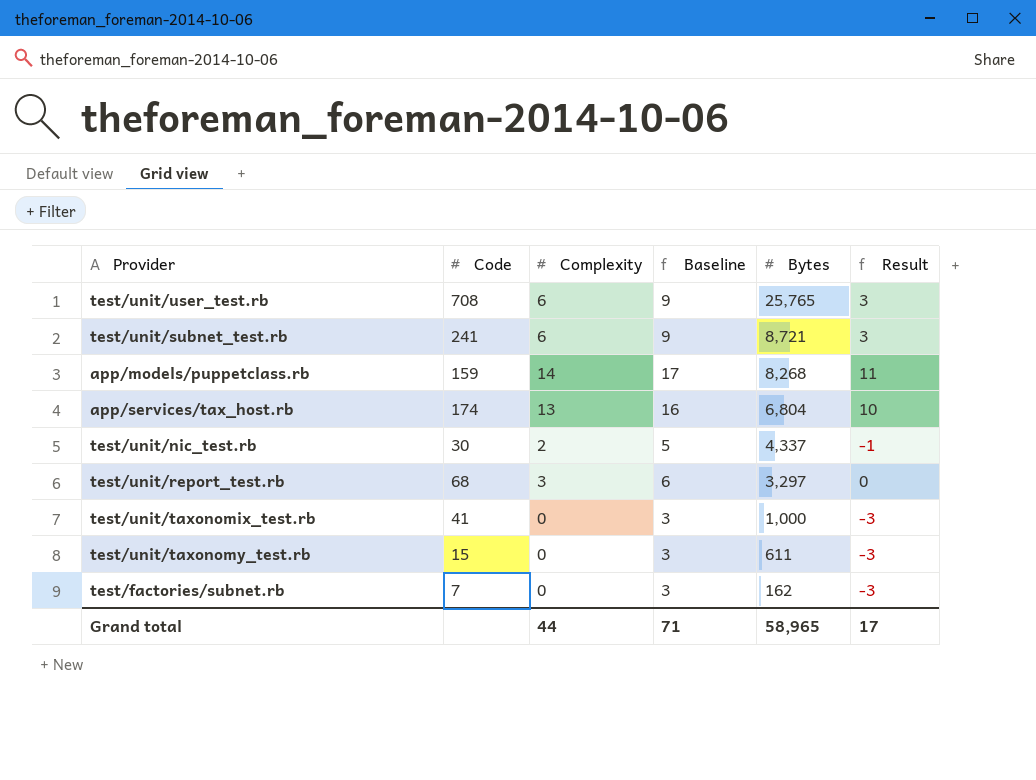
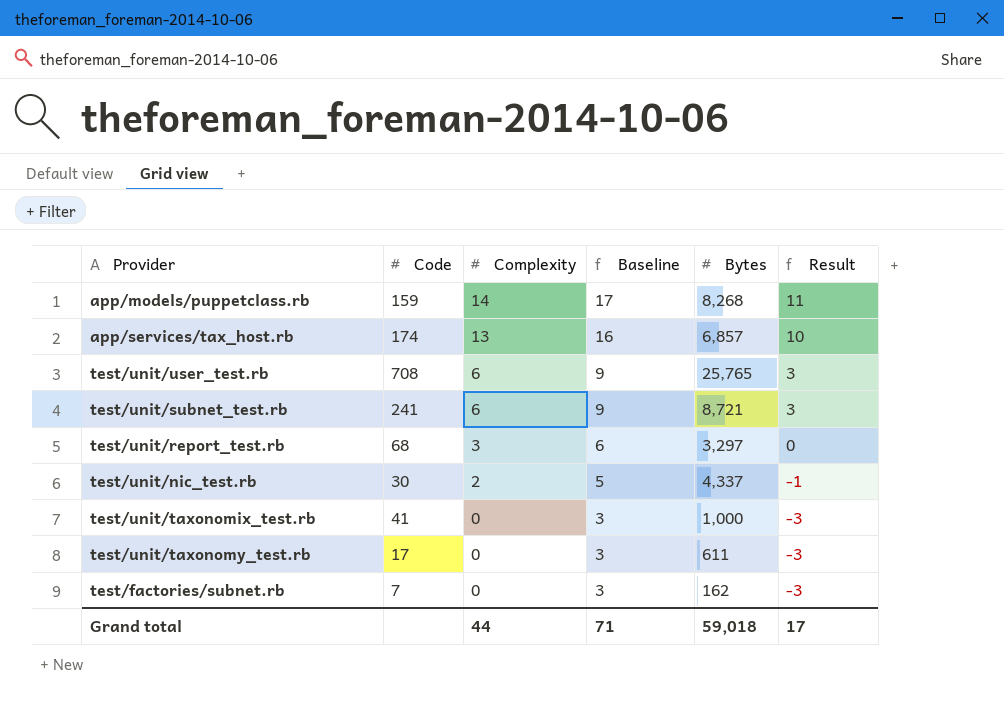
row order: Bytes descending -> Complexity descending
app/services/tax_host.rb | Bytes: 6,804 -> 6,857
test/unit/taxonomy_test.rb | Code: 15 -> 17
Grand total | Bytes: 58,965 -> 59,018

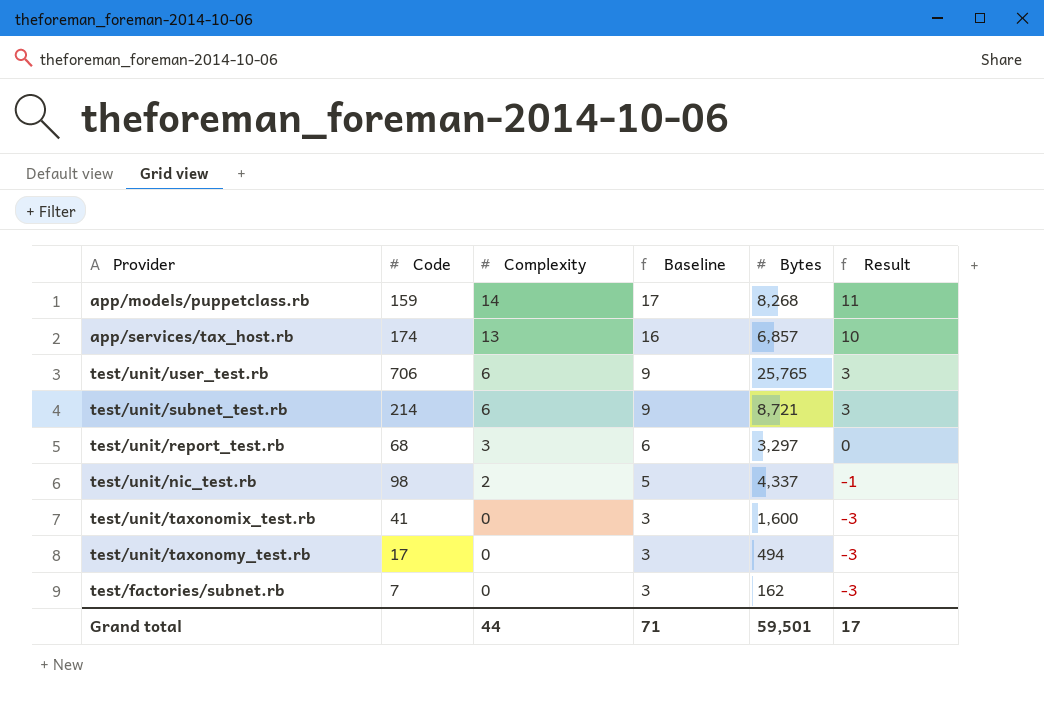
test/unit/user_test.rb | Code: 708 -> 706
test/unit/subnet_test.rb | Code: 241 -> 214
test/unit/nic_test.rb | Code: 30 -> 98
test/unit/taxonomix_test.rb | Bytes: 1,000 -> 1,600
test/unit/taxonomy_test.rb | Bytes: 611 -> 494
Grand total | Bytes: 59,018 -> 59,501

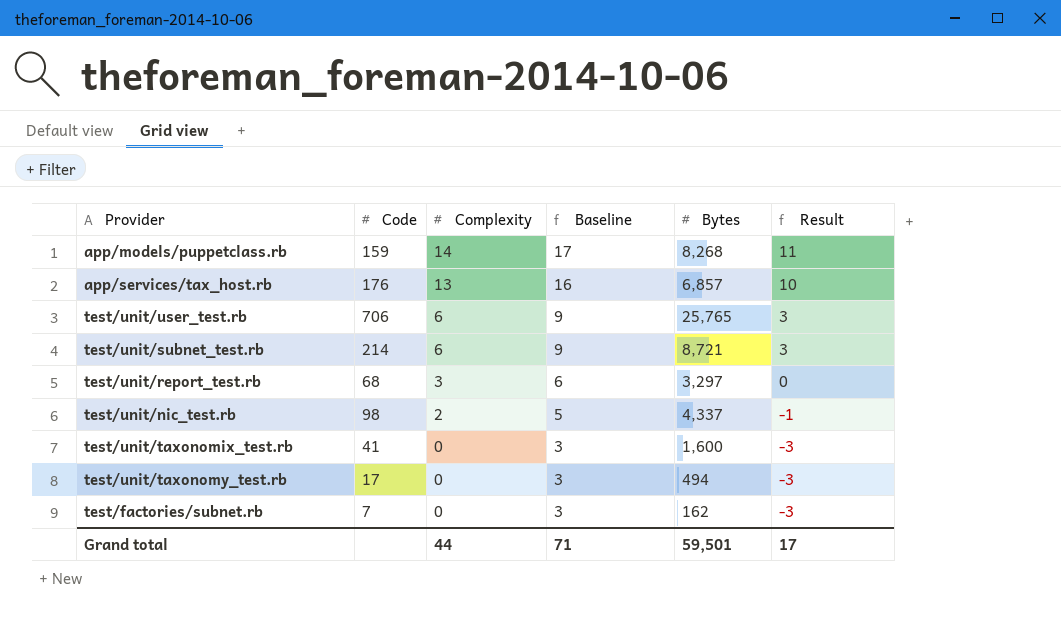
app/services/tax_host.rb | Code: 174 -> 176

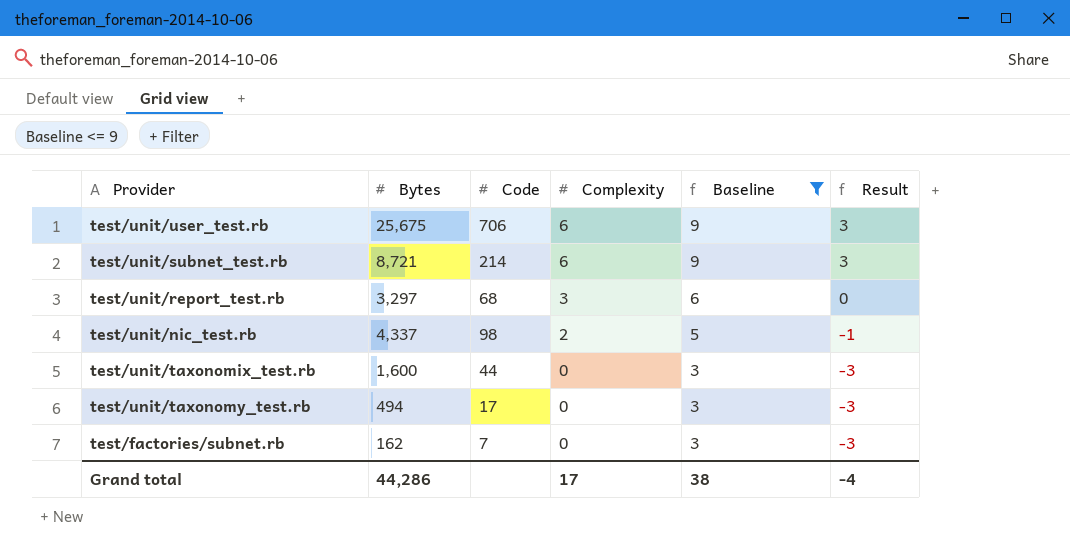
filter: none -> Baseline <= 9
column Bytes | position: 5 -> 2
test/unit/user_test.rb | Bytes: 25,765 -> 25,675
test/unit/taxonomix_test.rb | Code: 41 -> 44
Grand total | Bytes: 59,501 -> 44,286
Grand total | Complexity: 44 -> 17
Grand total | Baseline: 71 -> 38
Grand total | Result: 17 -> -4

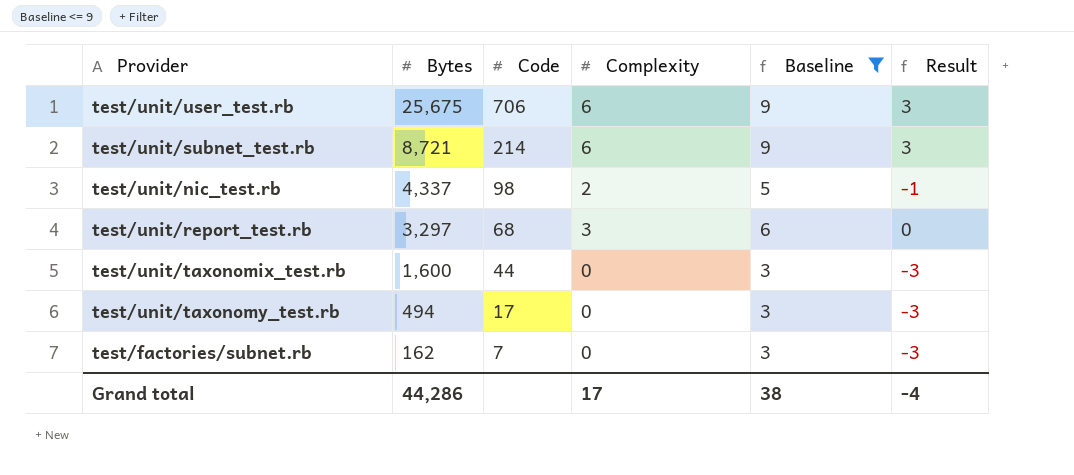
row order: Complexity descending -> Bytes descending

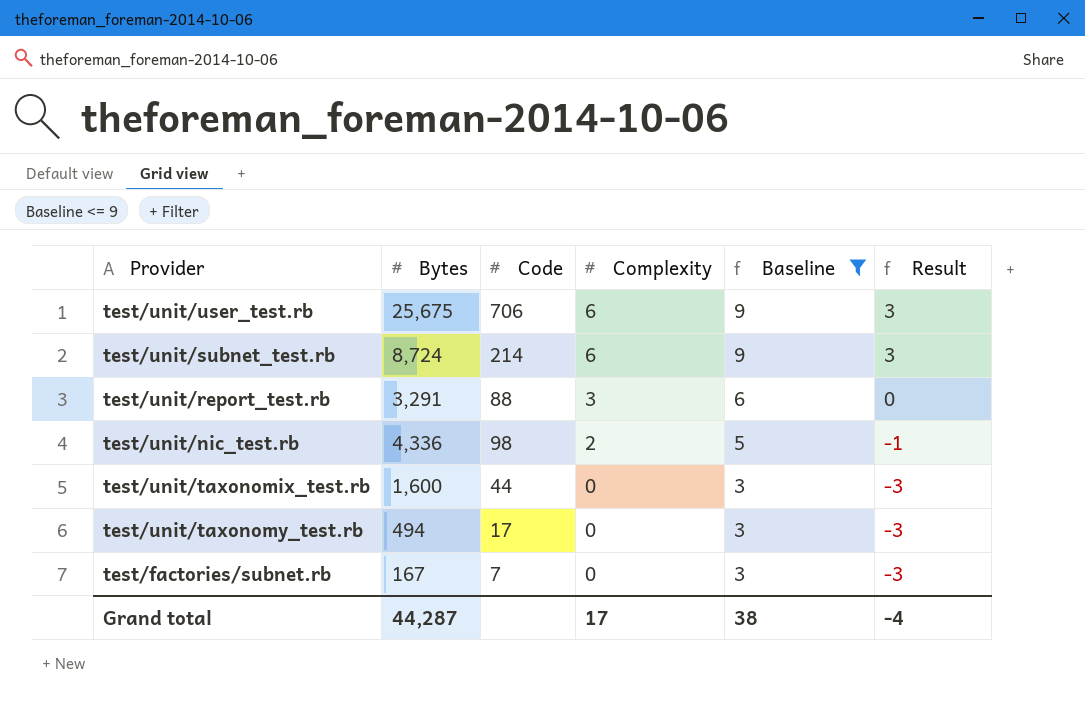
row order: Bytes descending -> Complexity descending
test/unit/subnet_test.rb | Bytes: 8,721 -> 8,724
test/unit/report_test.rb | Bytes: 3,297 -> 3,291
test/unit/report_test.rb | Code: 68 -> 88
test/unit/nic_test.rb | Bytes: 4,337 -> 4,336
test/factories/subnet.rb | Bytes: 162 -> 167
Grand total | Bytes: 44,286 -> 44,287

